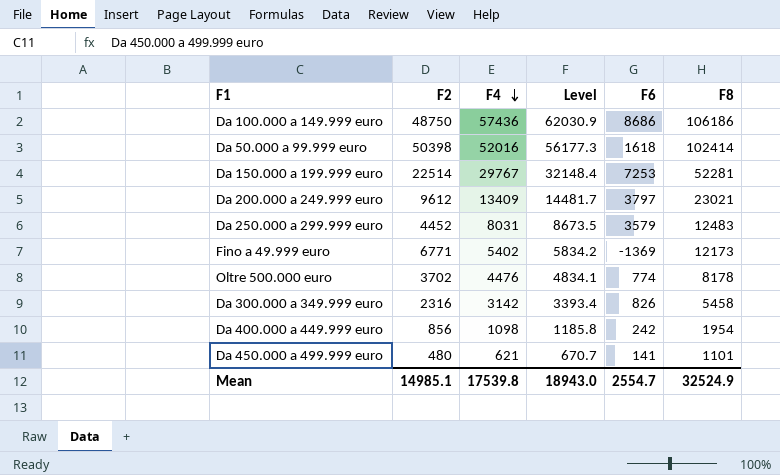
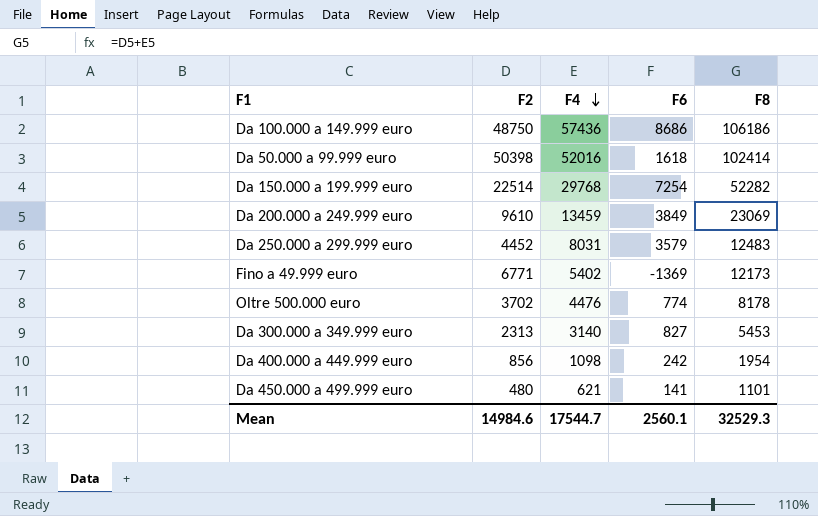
column Level | formula: [F4] * 1.08 -> none
Da 150.000 a 199.999 euro | F4: 29767 -> 29768
Da 150.000 a 199.999 euro | F6: 7253 -> 7254
Da 150.000 a 199.999 euro | F8: 52281 -> 52282
Da 200.000 a 249.999 euro | F2: 9612 -> 9610
Da 200.000 a 249.999 euro | F4: 13409 -> 13459
Da 200.000 a 249.999 euro | F6: 3797 -> 3849
Da 200.000 a 249.999 euro | F8: 23021 -> 23069
Da 300.000 a 349.999 euro | F2: 2316 -> 2313
Da 300.000 a 349.999 euro | F4: 3142 -> 3140
Da 300.000 a 349.999 euro | F6: 826 -> 827
Da 300.000 a 349.999 euro | F8: 5458 -> 5453
Mean | F2: 14985.1 -> 14984.6
Mean | F4: 17539.8 -> 17544.7
Mean | F6: 2554.7 -> 2560.1
Mean | F8: 32524.9 -> 32529.3

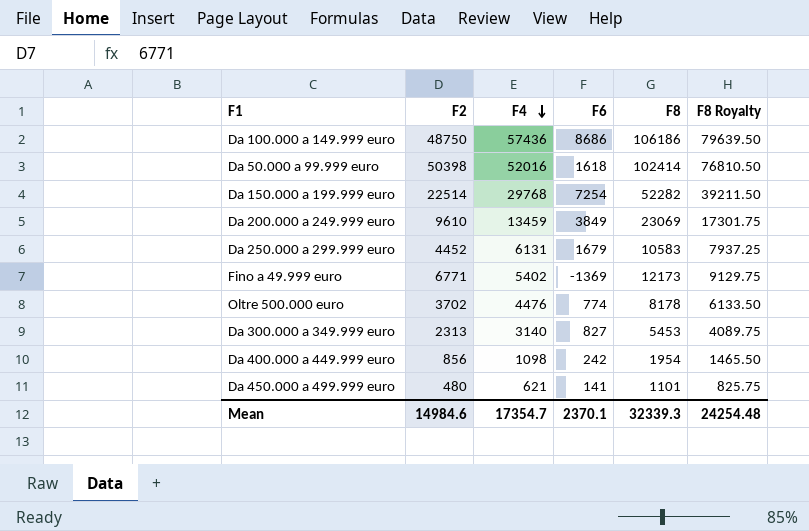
column F8 Royalty | formula: none -> [F8] * 0.75
Da 250.000 a 299.999 euro | F4: 8031 -> 6131
Da 250.000 a 299.999 euro | F6: 3579 -> 1679
Da 250.000 a 299.999 euro | F8: 12483 -> 10583
Mean | F4: 17544.7 -> 17354.7
Mean | F6: 2560.1 -> 2370.1
Mean | F8: 32529.3 -> 32339.3

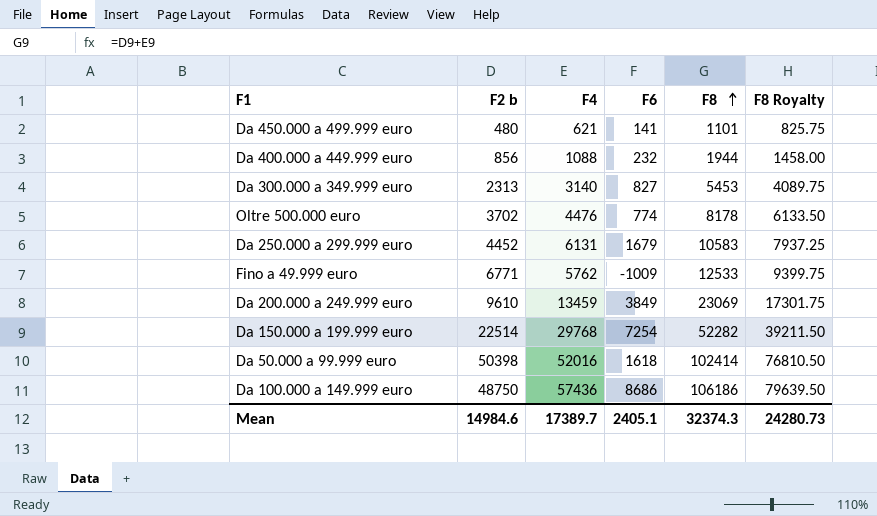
row order: F4 descending -> F8 ascending
column name: F2 -> F2 b
Da 400.000 a 449.999 euro | F4: 1098 -> 1088
Da 400.000 a 449.999 euro | F6: 242 -> 232
Da 400.000 a 449.999 euro | F8: 1954 -> 1944
Da 400.000 a 449.999 euro | F8 Royalty: 1465.50 -> 1458.00
Fino a 49.999 euro | F4: 5402 -> 5762
Fino a 49.999 euro | F6: -1369 -> -1009
Fino a 49.999 euro | F8: 12173 -> 12533
Fino a 49.999 euro | F8 Royalty: 9129.75 -> 9399.75
Mean | F4: 17354.7 -> 17389.7
Mean | F6: 2370.1 -> 2405.1
Mean | F8: 32339.3 -> 32374.3
Mean | F8 Royalty: 24254.48 -> 24280.73

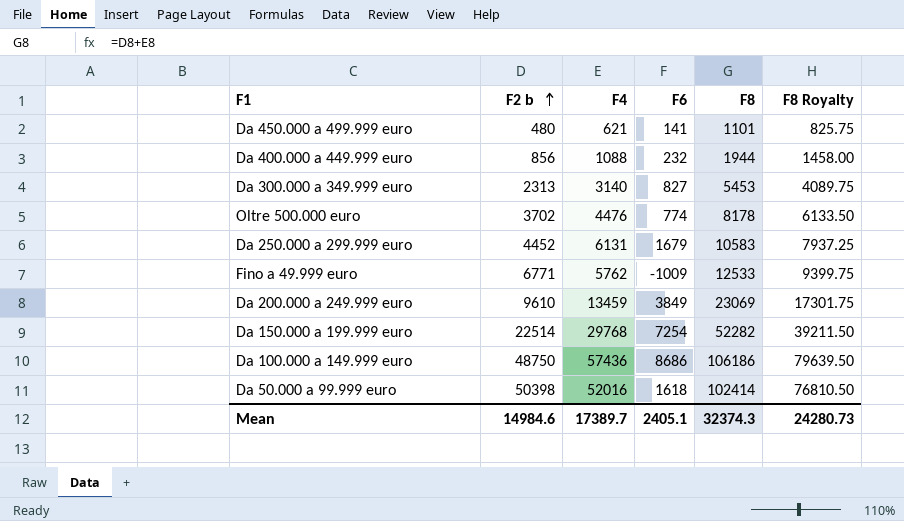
row order: F8 ascending -> F2 b ascending

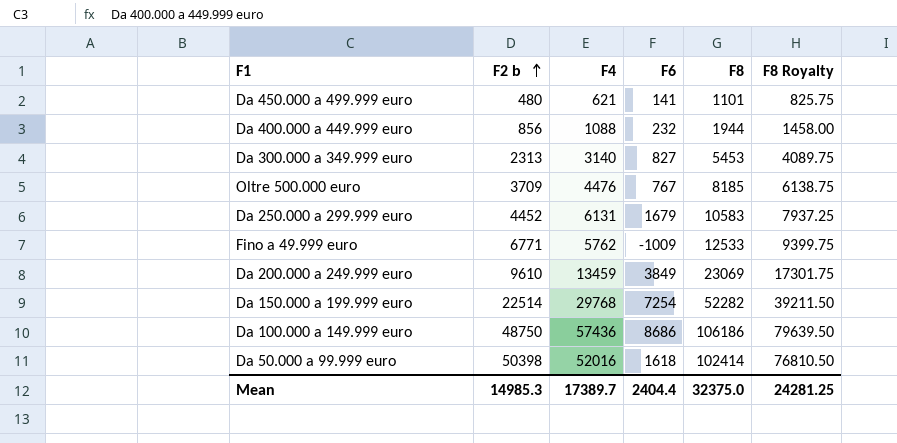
Oltre 500.000 euro | F2 b: 3702 -> 3709
Oltre 500.000 euro | F6: 774 -> 767
Oltre 500.000 euro | F8: 8178 -> 8185
Oltre 500.000 euro | F8 Royalty: 6133.50 -> 6138.75
Mean | F2 b: 14984.6 -> 14985.3
Mean | F6: 2405.1 -> 2404.4
Mean | F8: 32374.3 -> 32375.0
Mean | F8 Royalty: 24280.73 -> 24281.25

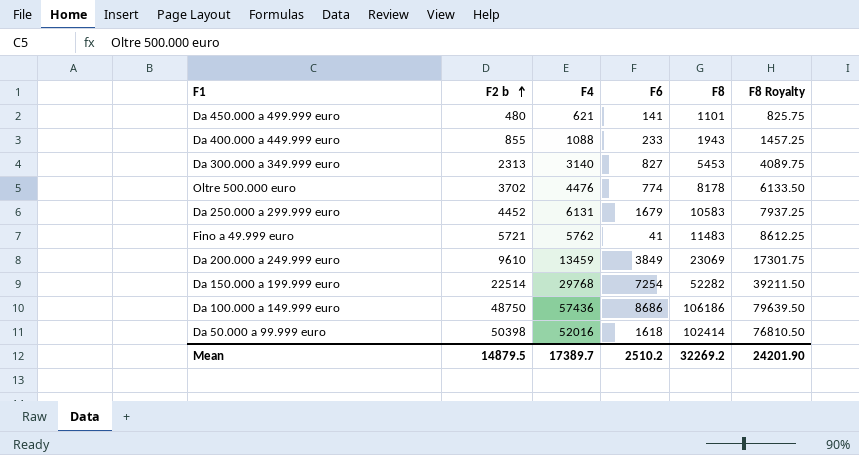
Da 400.000 a 449.999 euro | F2 b: 856 -> 855
Da 400.000 a 449.999 euro | F6: 232 -> 233
Da 400.000 a 449.999 euro | F8: 1944 -> 1943
Da 400.000 a 449.999 euro | F8 Royalty: 1458.00 -> 1457.25
Oltre 500.000 euro | F2 b: 3709 -> 3702
Oltre 500.000 euro | F6: 767 -> 774
Oltre 500.000 euro | F8: 8185 -> 8178
Oltre 500.000 euro | F8 Royalty: 6138.75 -> 6133.50
Fino a 49.999 euro | F2 b: 6771 -> 5721
Fino a 49.999 euro | F6: -1009 -> 41
Fino a 49.999 euro | F8: 12533 -> 11483
Fino a 49.999 euro | F8 Royalty: 9399.75 -> 8612.25
Mean | F2 b: 14985.3 -> 14879.5
Mean | F6: 2404.4 -> 2510.2
Mean | F8: 32375.0 -> 32269.2
Mean | F8 Royalty: 24281.25 -> 24201.90

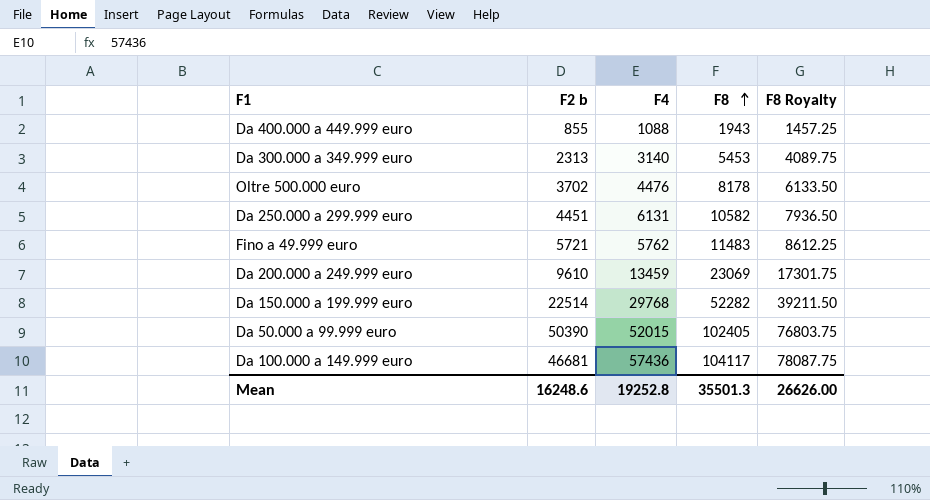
row order: F2 b ascending -> F8 ascending
column F6 | formula: [F4] - [F2 b] -> none
row Da 450.000 a 499.999 euro: 480 | 621 | 141 | 1101 | 825.75 -> none
Da 250.000 a 299.999 euro | F2 b: 4452 -> 4451
Da 250.000 a 299.999 euro | F8: 10583 -> 10582
Da 250.000 a 299.999 euro | F8 Royalty: 7937.25 -> 7936.50
Da 50.000 a 99.999 euro | F2 b: 50398 -> 50390
Da 50.000 a 99.999 euro | F4: 52016 -> 52015
Da 50.000 a 99.999 euro | F8: 102414 -> 102405
Da 50.000 a 99.999 euro | F8 Royalty: 76810.50 -> 76803.75
Da 100.000 a 149.999 euro | F2 b: 48750 -> 46681
Da 100.000 a 149.999 euro | F8: 106186 -> 104117
Da 100.000 a 149.999 euro | F8 Royalty: 79639.50 -> 78087.75
Mean | F2 b: 14879.5 -> 16248.6
Mean | F4: 17389.7 -> 19252.8
Mean | F8: 32269.2 -> 35501.3
Mean | F8 Royalty: 24201.90 -> 26626.00

